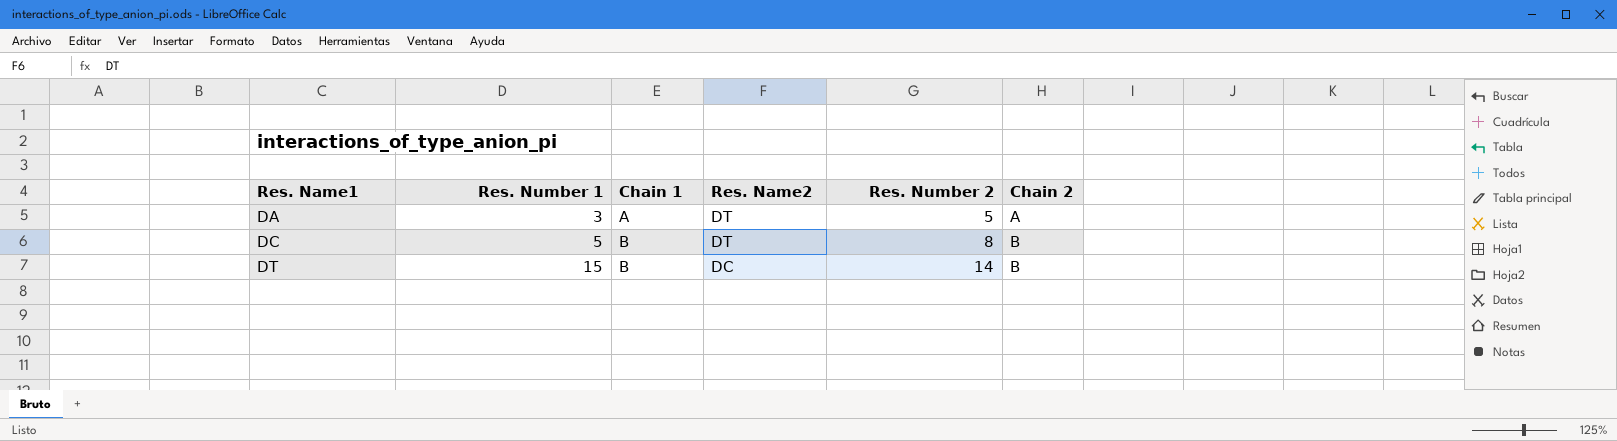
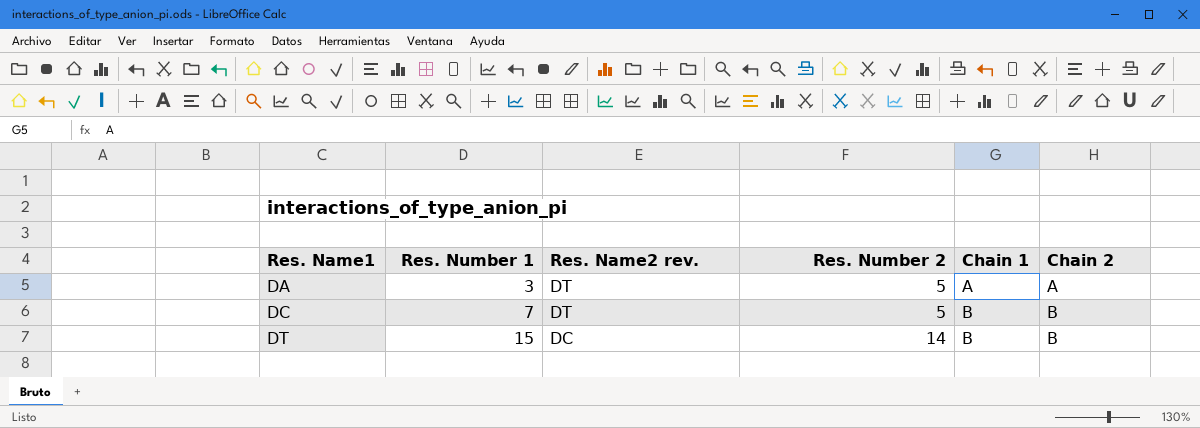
column name: Res. Name2 -> Res. Name2 rev.
column Chain 1 | position: 3 -> 5
DC | Res. Number 1: 5 -> 7
DC | Res. Number 2: 8 -> 5

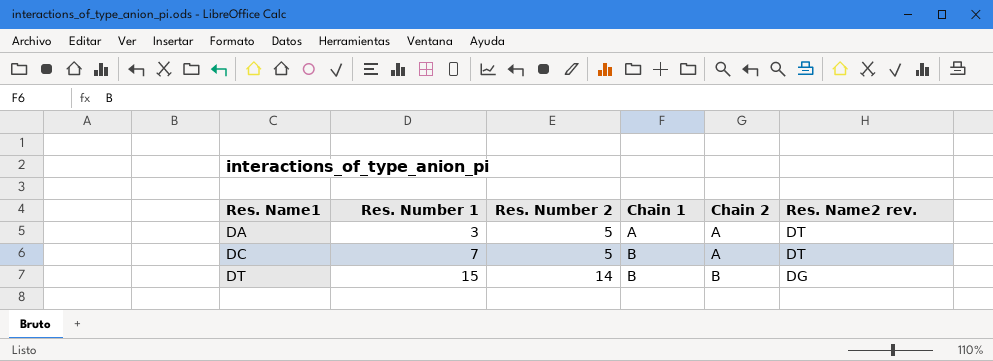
column Res. Name2 rev. | position: 3 -> 6
DC | Chain 2: B -> A
DT | Res. Name2 rev.: DC -> DG

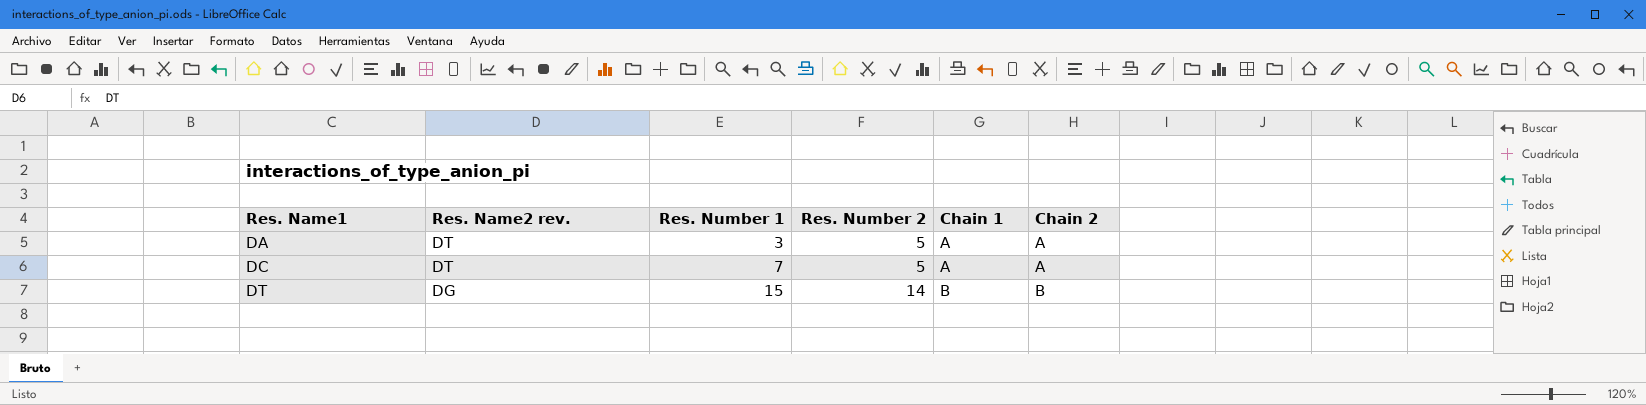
column Res. Name2 rev. | position: 6 -> 2
DC | Chain 1: B -> A

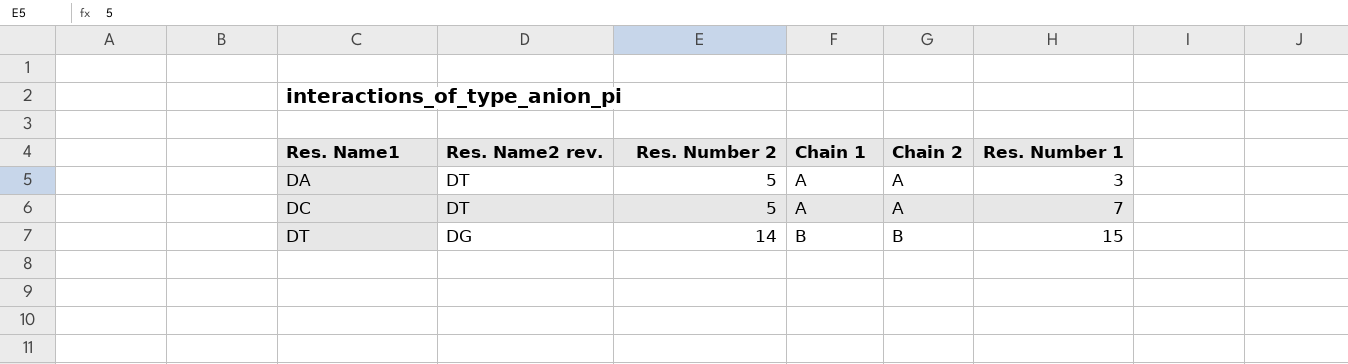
column Res. Number 1 | position: 3 -> 6

